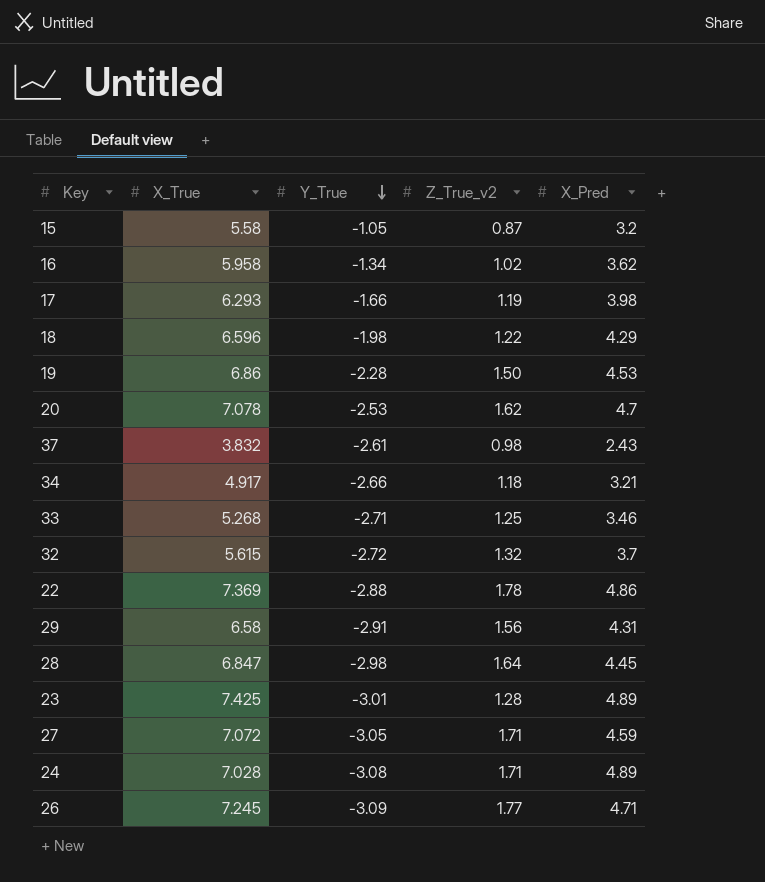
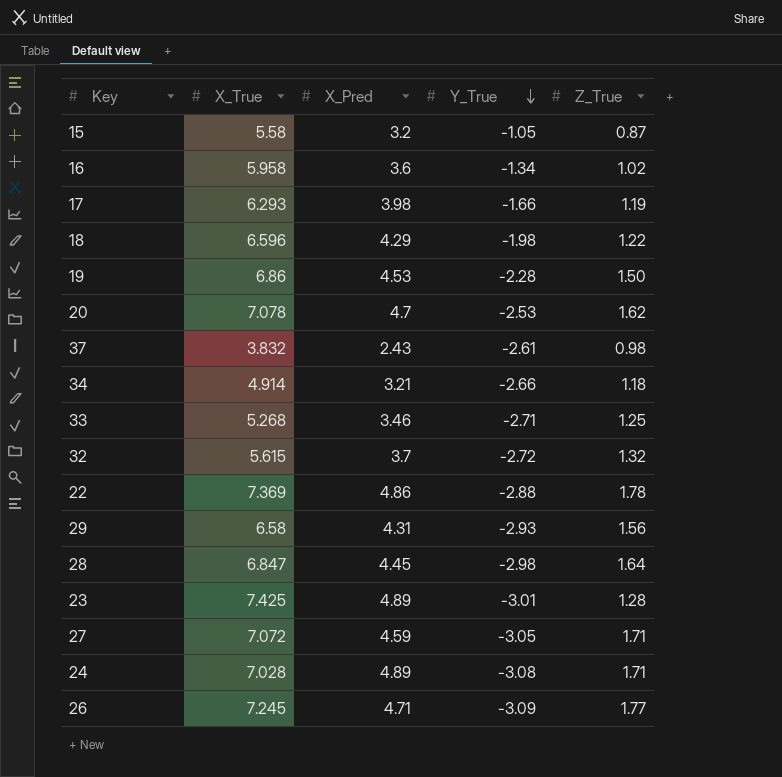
column X_Pred | position: 5 -> 3
column name: Z_True_v2 -> Z_True
16 | X_Pred: 3.62 -> 3.6
34 | X_True: 4.917 -> 4.914
29 | Y_True: -2.91 -> -2.93

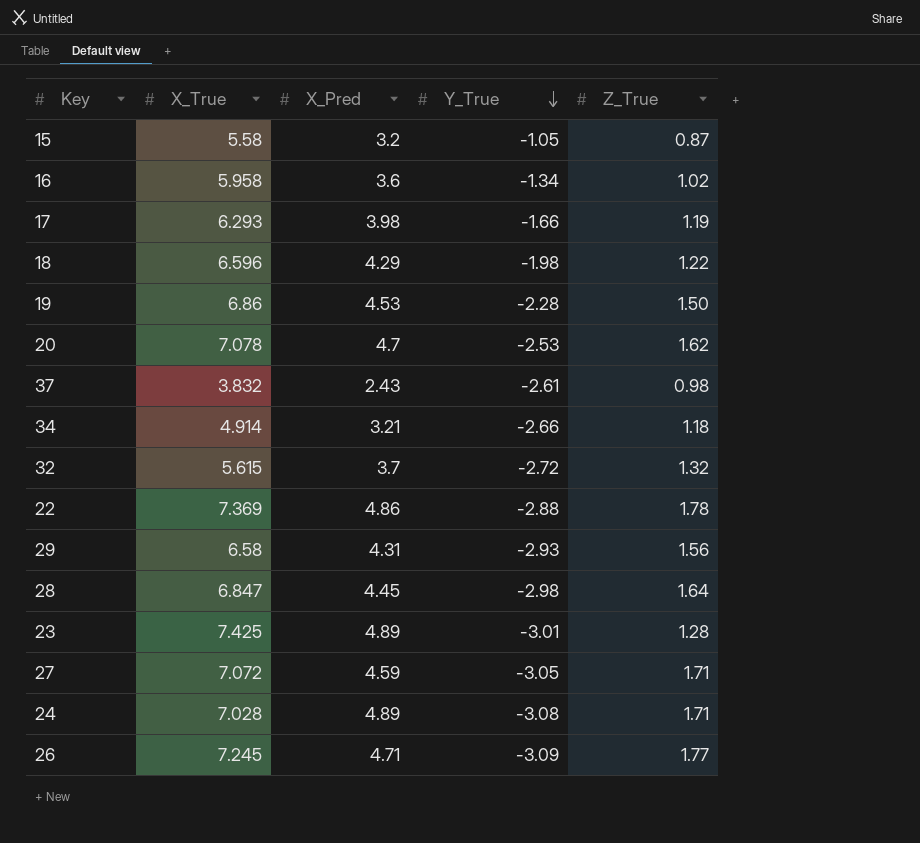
row 33: 5.268 | 3.46 | -2.71 | 1.25 -> none

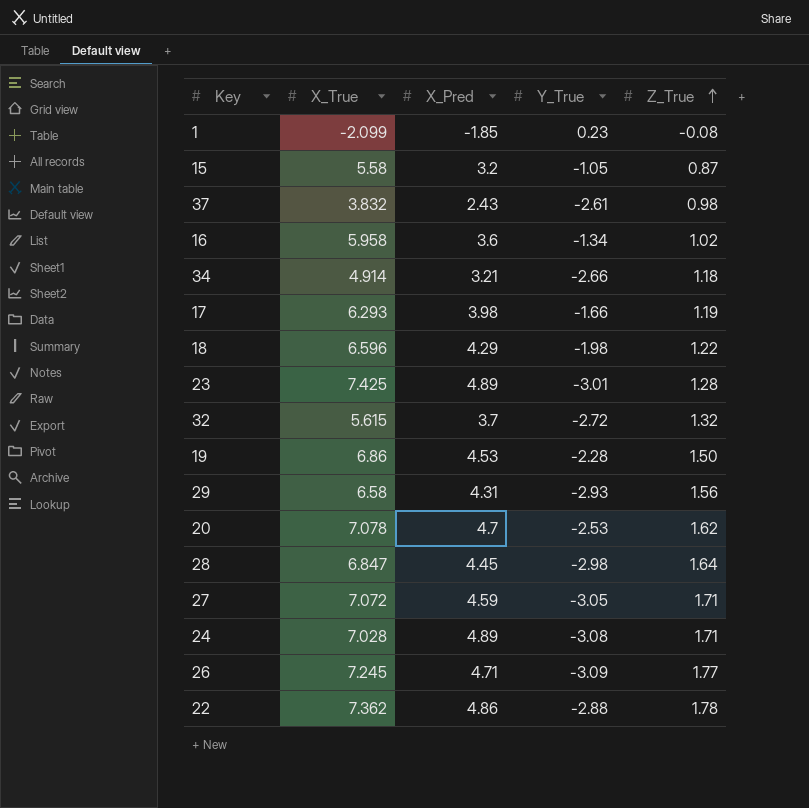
row order: Y_True descending -> Z_True ascending
row 1: none -> -2.099 | -1.85 | 0.23 | -0.08
22 | X_True: 7.369 -> 7.362

